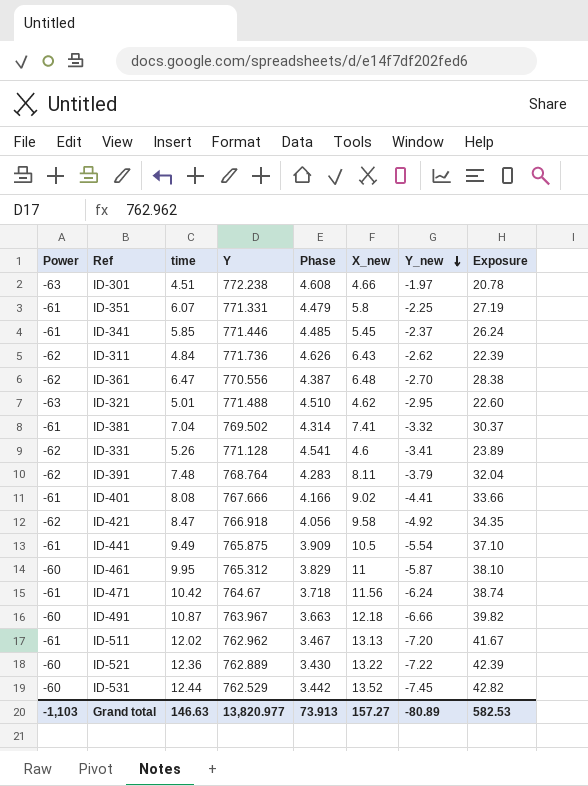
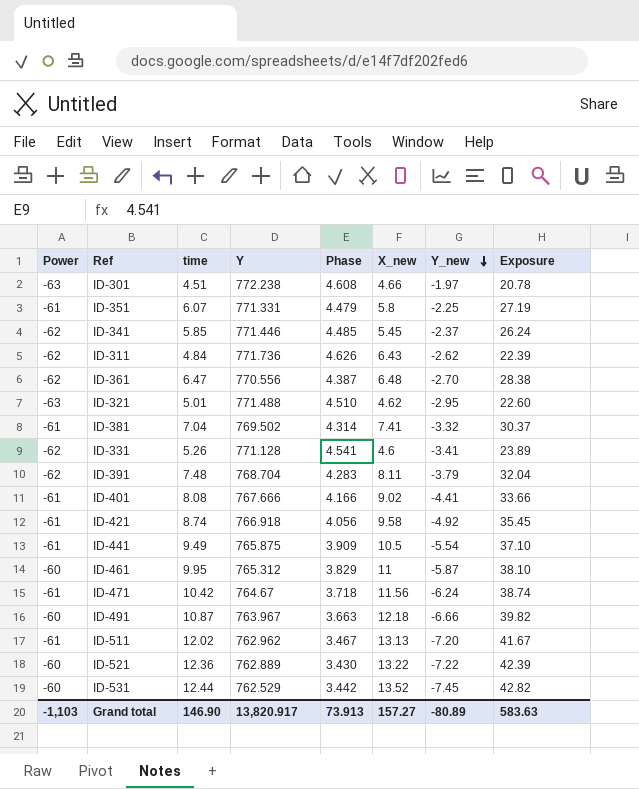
ID-341 | Power: -61 -> -62
ID-391 | Y: 768.764 -> 768.704
ID-421 | Power: -62 -> -61
ID-421 | time: 8.47 -> 8.74
ID-421 | Exposure: 34.35 -> 35.45
Grand total | time: 146.63 -> 146.90
Grand total | Y: 13,820.977 -> 13,820.917
Grand total | Exposure: 582.53 -> 583.63

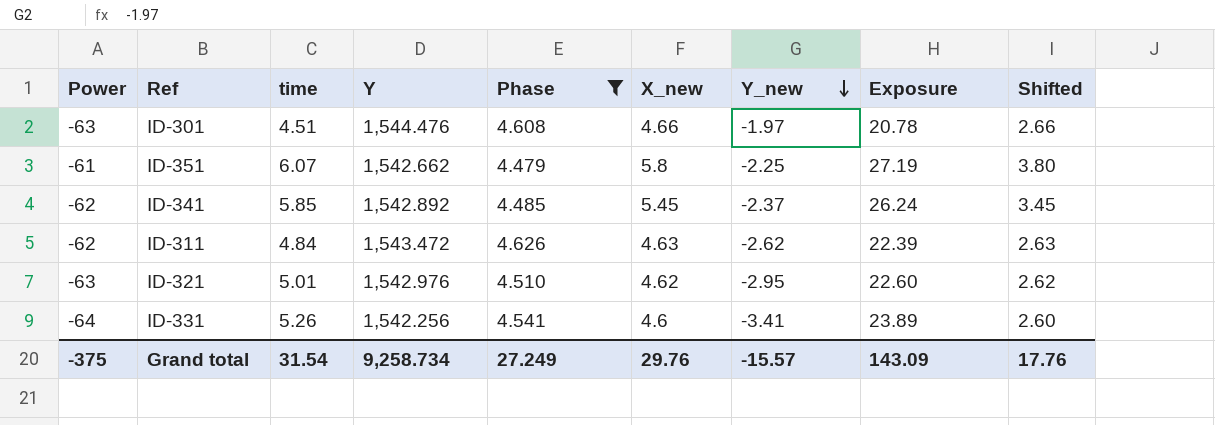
filter: none -> Phase >= 4.479
column Shifted | formula: none -> [X_new] - 2
ID-301 | Y: 772.238 -> 1,544.476
ID-351 | Y: 771.331 -> 1,542.662
ID-341 | Y: 771.446 -> 1,542.892
ID-311 | Y: 771.736 -> 1,543.472
ID-311 | X_new: 6.43 -> 4.63
ID-321 | Y: 771.488 -> 1,542.976
ID-331 | Power: -62 -> -64
ID-331 | Y: 771.128 -> 1,542.256
Grand total | Power: -1,103 -> -375
Grand total | time: 146.90 -> 31.54
Grand total | Y: 13,820.917 -> 9,258.734
Grand total | Phase: 73.913 -> 27.249
Grand total | X_new: 157.27 -> 29.76
Grand total | Y_new: -80.89 -> -15.57
Grand total | Exposure: 583.63 -> 143.09

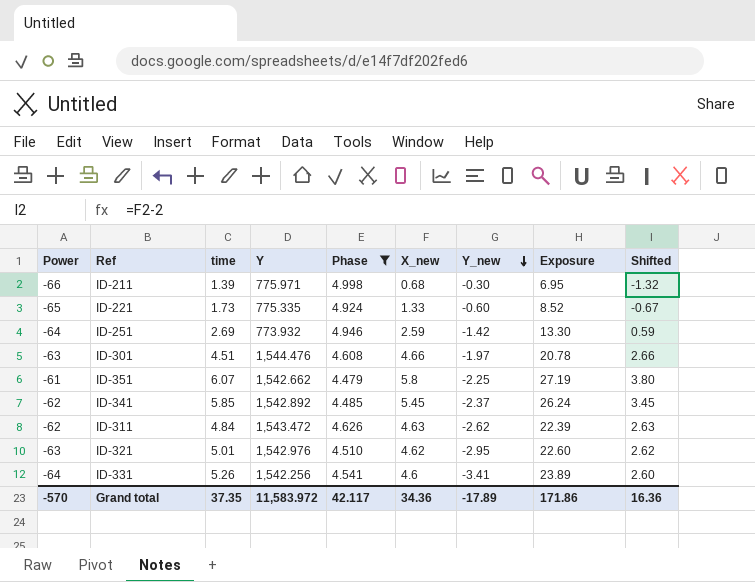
row ID-211: none -> -66 | 1.39 | 775.971 | 4.998 | 0.68 | -0.30 | 6.95 | -1.32
row ID-221: none -> -65 | 1.73 | 775.335 | 4.924 | 1.33 | -0.60 | 8.52 | -0.67
row ID-251: none -> -64 | 2.69 | 773.932 | 4.946 | 2.59 | -1.42 | 13.30 | 0.59
Grand total | Power: -375 -> -570
Grand total | time: 31.54 -> 37.35
Grand total | Y: 9,258.734 -> 11,583.972
Grand total | Phase: 27.249 -> 42.117
Grand total | X_new: 29.76 -> 34.36
Grand total | Y_new: -15.57 -> -17.89
Grand total | Exposure: 143.09 -> 171.86
Grand total | Shifted: 17.76 -> 16.36

